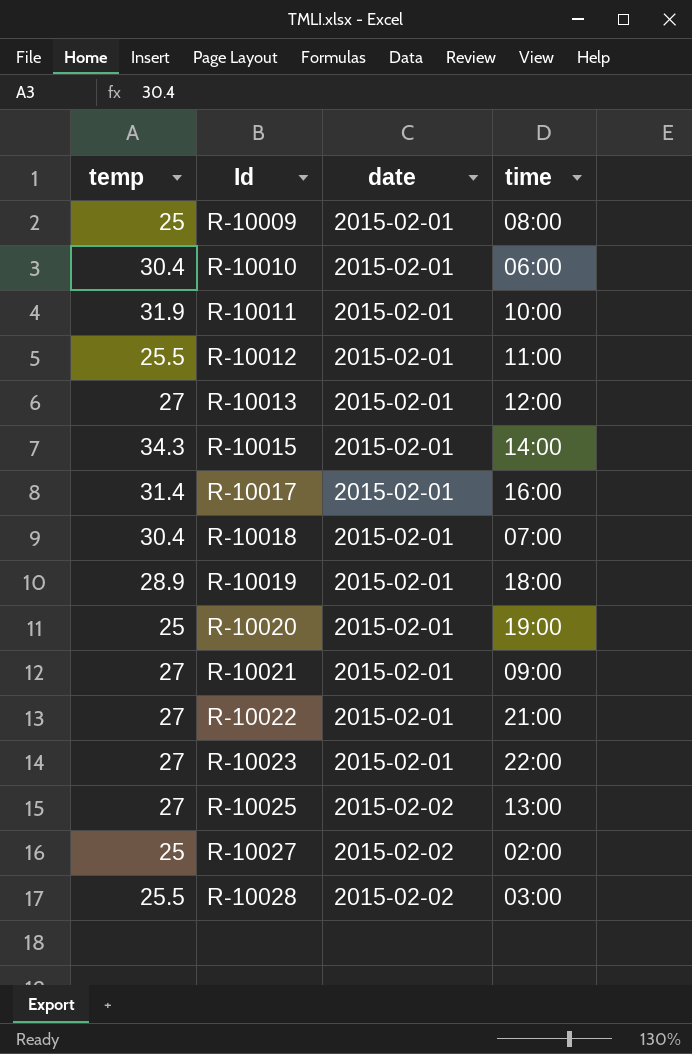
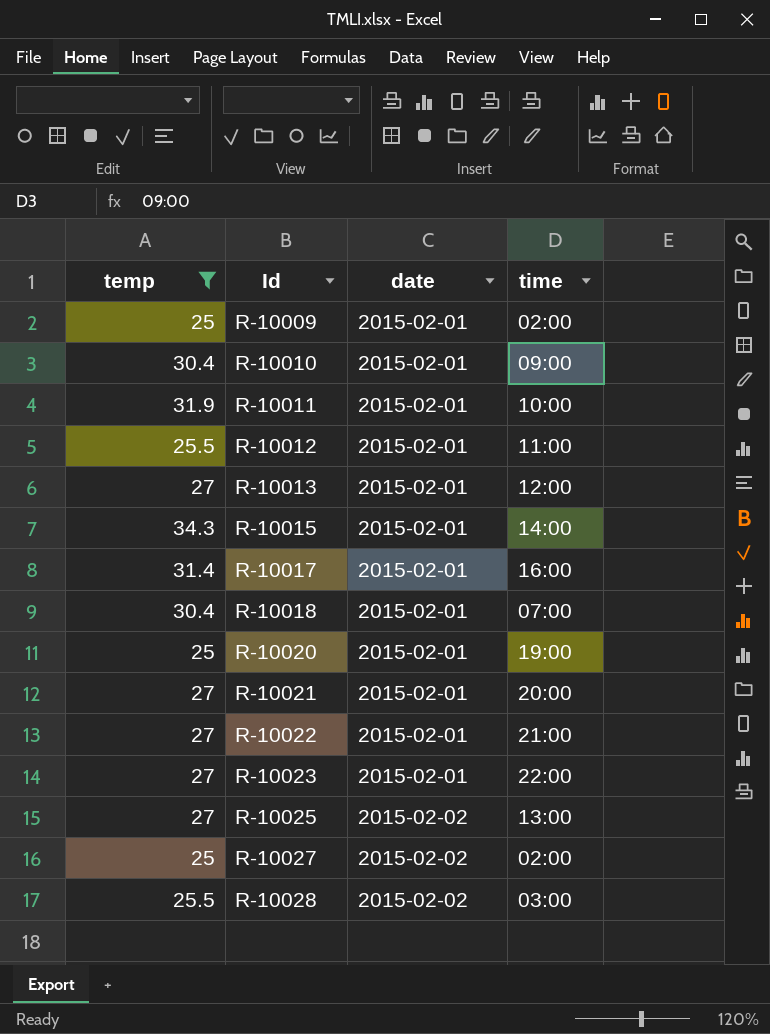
filter: none -> temp != 28.9
R-10009 | time: 08:00 -> 02:00
R-10010 | time: 06:00 -> 09:00
R-10021 | time: 09:00 -> 20:00

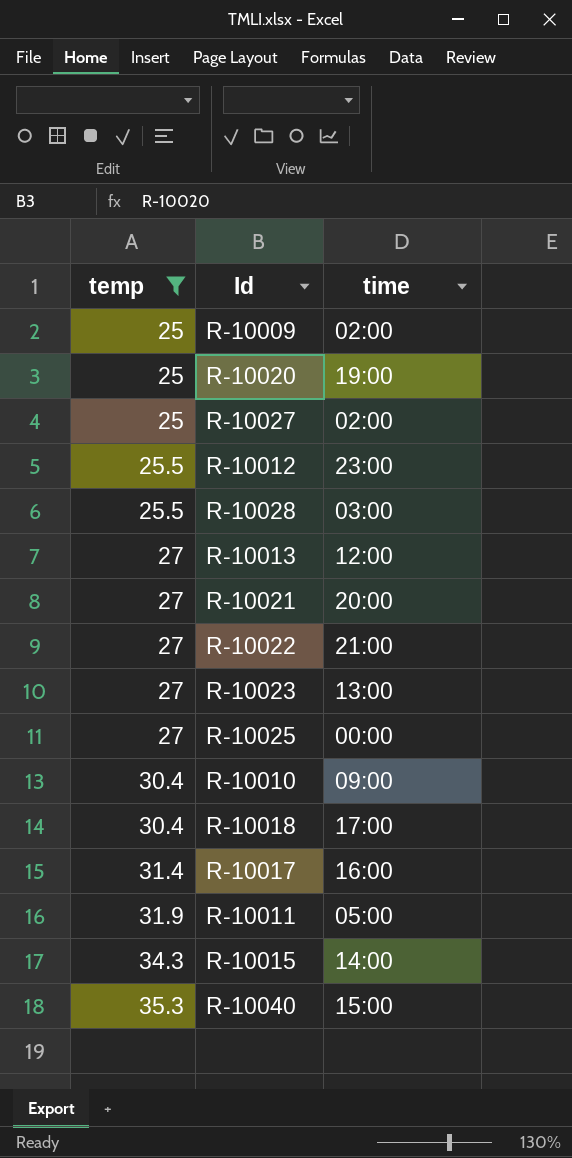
row order: Id ascending -> temp ascending
column date | position: 3 -> none
R-10012 | time: 11:00 -> 23:00
R-10023 | time: 22:00 -> 13:00
R-10025 | time: 13:00 -> 00:00
R-10018 | time: 07:00 -> 17:00
R-10011 | time: 10:00 -> 05:00
row R-10040: none -> 35.3 | 15:00

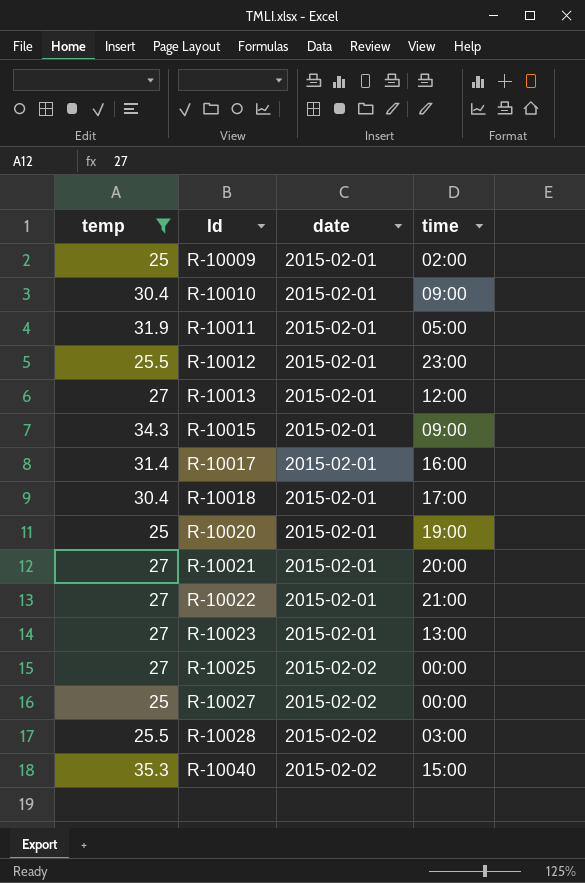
row order: temp ascending -> Id ascending
column date | position: none -> 3
R-10015 | time: 14:00 -> 09:00
R-10027 | time: 02:00 -> 00:00

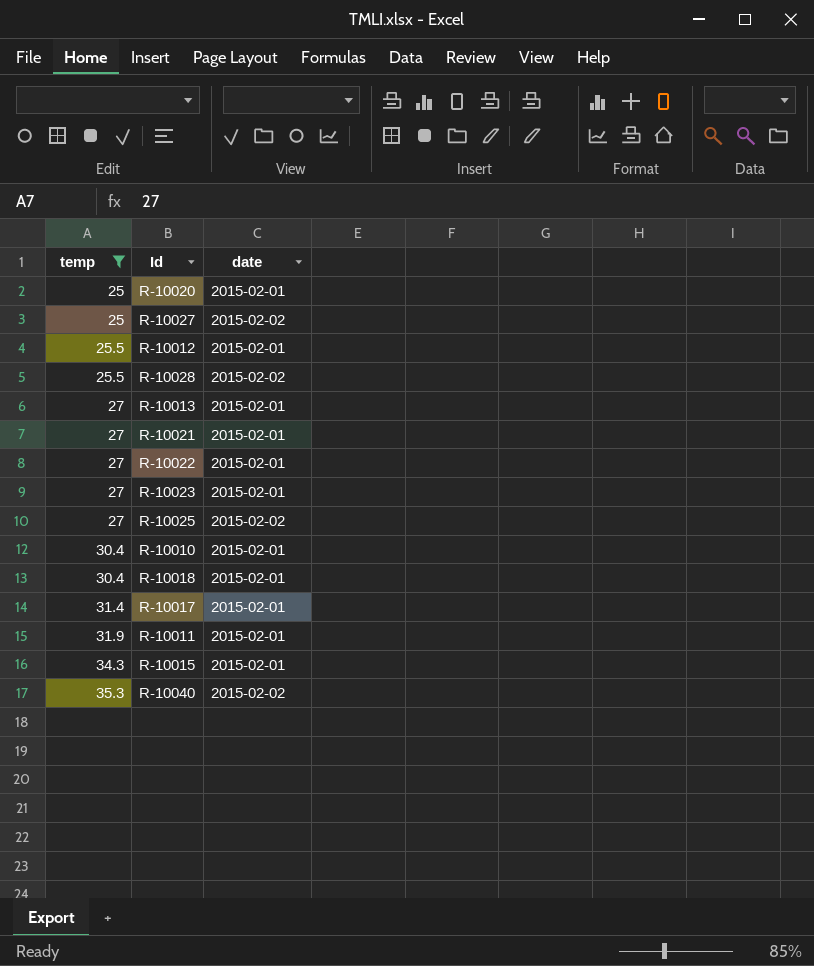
row order: Id ascending -> temp ascending
column time | position: 4 -> none
row R-10009: 25 | 2015-02-01 | 02:00 -> none

